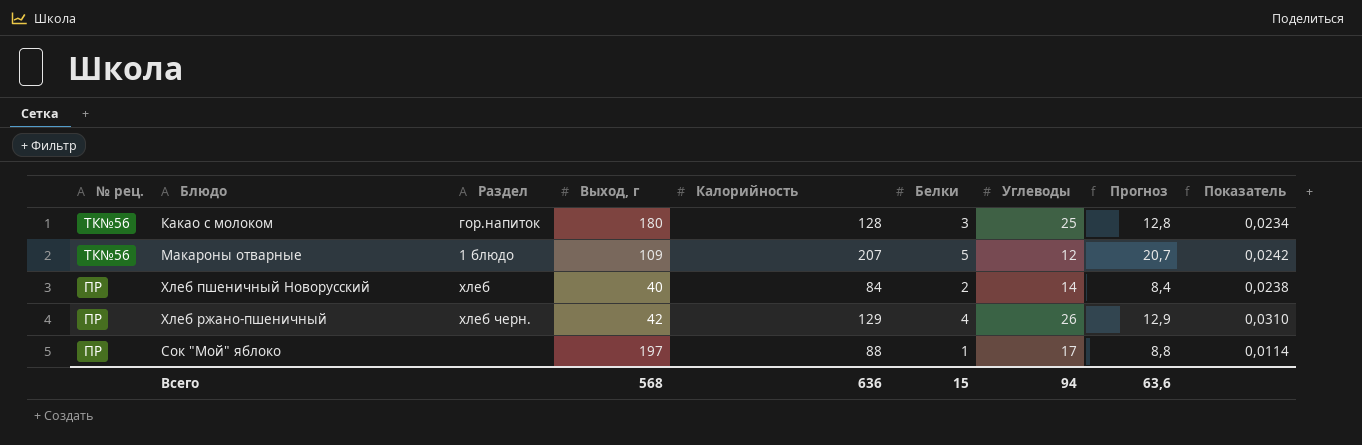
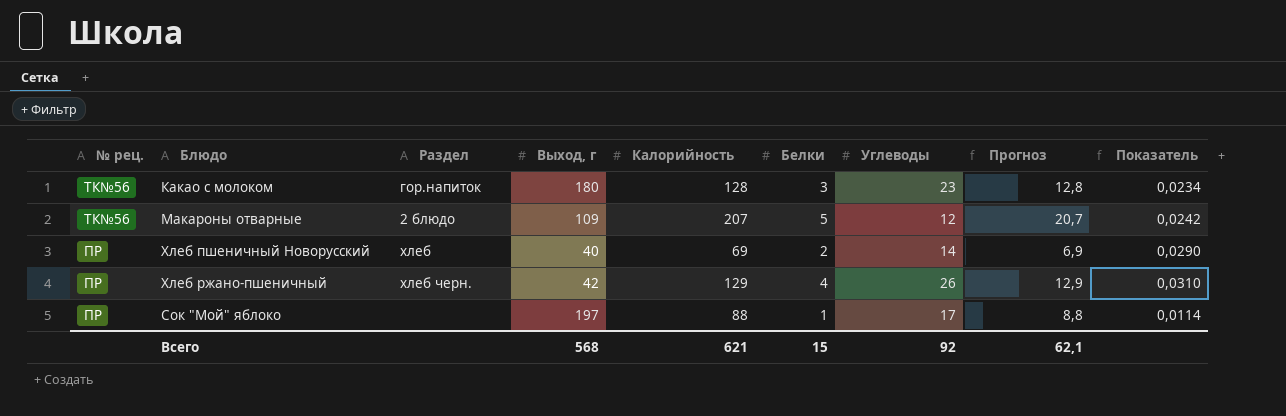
Какао с молоком | Углеводы: 25 -> 23
Макароны отварные | Раздел: 1 блюдо -> 2 блюдо
Хлеб пшеничный Новорусский | Калорийность: 84 -> 69
Хлеб пшеничный Новорусский | Прогноз: 8,4 -> 6,9
Хлеб пшеничный Новорусский | Показатель: 0,0238 -> 0,0290
Всего | Калорийность: 636 -> 621
Всего | Углеводы: 94 -> 92
Всего | Прогноз: 63,6 -> 62,1

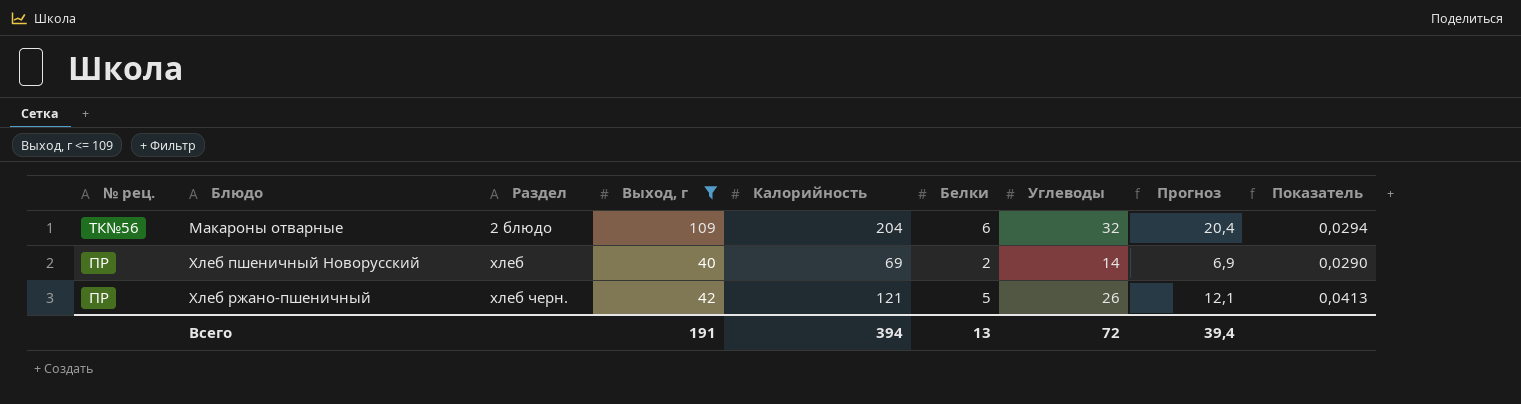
filter: none -> Выход, г <= 109
Макароны отварные | Калорийность: 207 -> 204
Макароны отварные | Белки: 5 -> 6
Макароны отварные | Углеводы: 12 -> 32
Макароны отварные | Прогноз: 20,7 -> 20,4
Макароны отварные | Показатель: 0,0242 -> 0,0294
Хлеб ржано-пшеничный | Калорийность: 129 -> 121
Хлеб ржано-пшеничный | Белки: 4 -> 5
Хлеб ржано-пшеничный | Прогноз: 12,9 -> 12,1
Хлеб ржано-пшеничный | Показатель: 0,0310 -> 0,0413
Всего | Выход, г: 568 -> 191
Всего | Калорийность: 621 -> 394
Всего | Белки: 15 -> 13
Всего | Углеводы: 92 -> 72
Всего | Прогноз: 62,1 -> 39,4

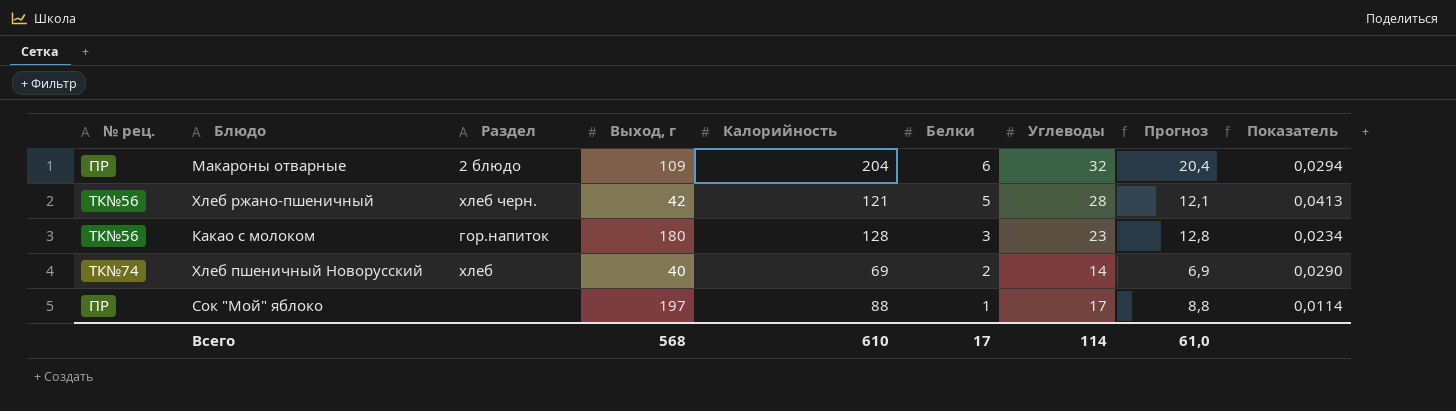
filter: Выход, г <= 109 -> none
row order: № рец. descending -> Белки descending
Макароны отварные | № рец.: ТК№56 -> ПР
Хлеб ржано-пшеничный | № рец.: ПР -> ТК№56
Хлеб ржано-пшеничный | Углеводы: 26 -> 28
Хлеб пшеничный Новорусский | № рец.: ПР -> ТК№74
Всего | Выход, г: 191 -> 568
Всего | Калорийность: 394 -> 610
Всего | Белки: 13 -> 17
Всего | Углеводы: 72 -> 114
Всего | Прогноз: 39,4 -> 61,0

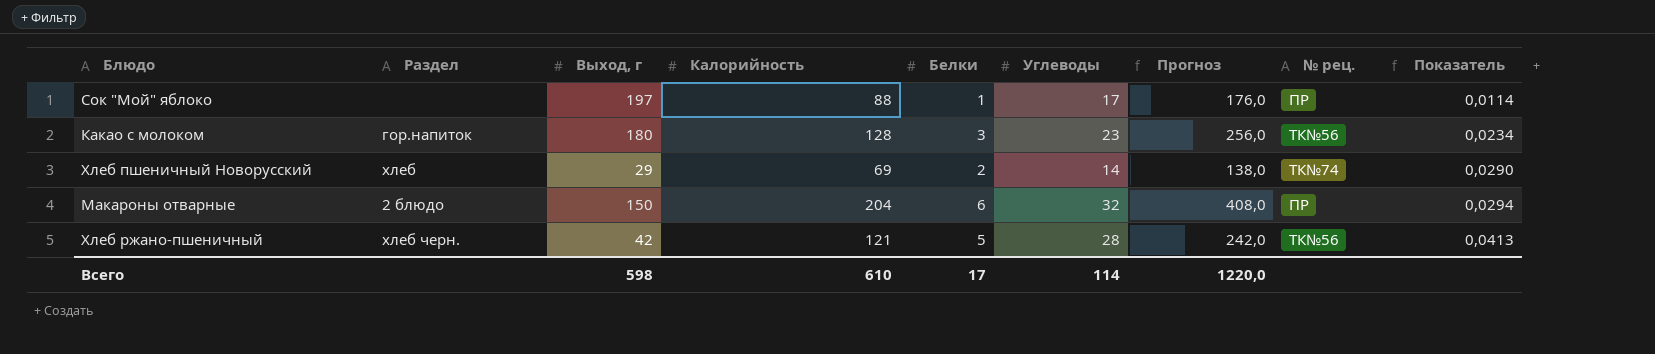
row order: Белки descending -> Показатель ascending
column Прогноз | formula: [Калорийность] * 0,1 -> [Калорийность] * 2
column № рец. | position: 1 -> 8
Хлеб пшеничный Новорусский | Выход, г: 40 -> 29
Макароны отварные | Выход, г: 109 -> 150
Всего | Выход, г: 568 -> 598
Всего | Прогноз: 61,0 -> 1220,0

